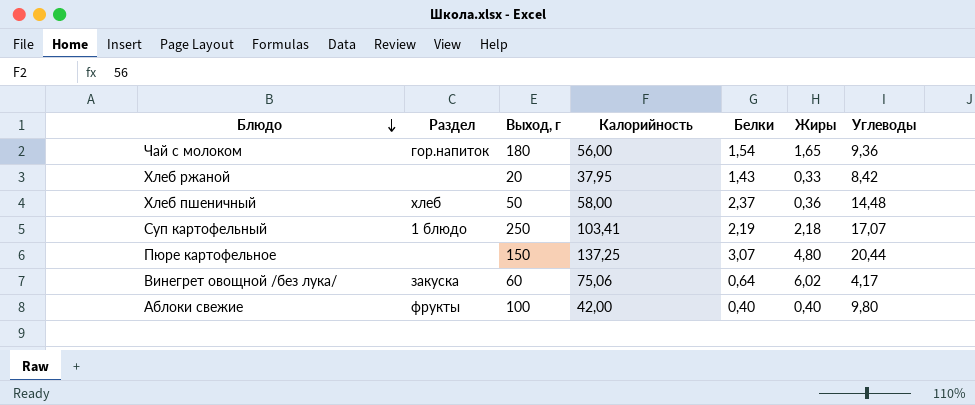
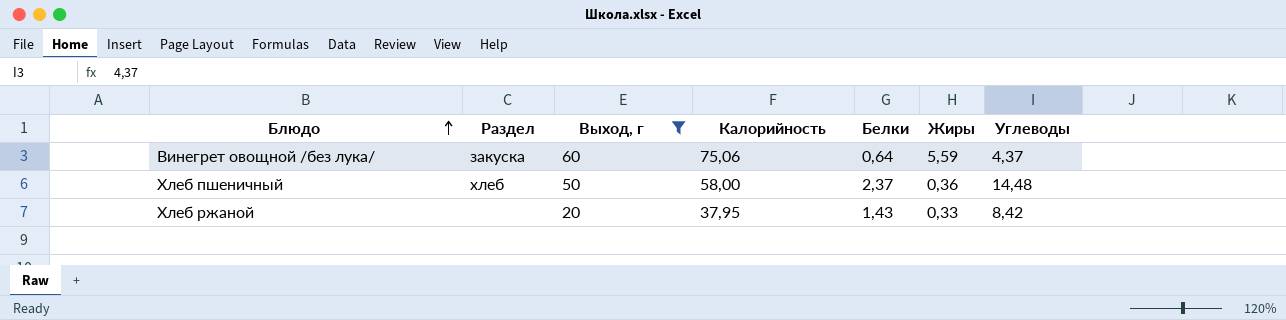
filter: none -> Выход, г <= 60
row order: Блюдо descending -> Блюдо ascending
Винегрет овощной /без лука/ | Жиры: 6,02 -> 5,59
Винегрет овощной /без лука/ | Углеводы: 4,17 -> 4,37

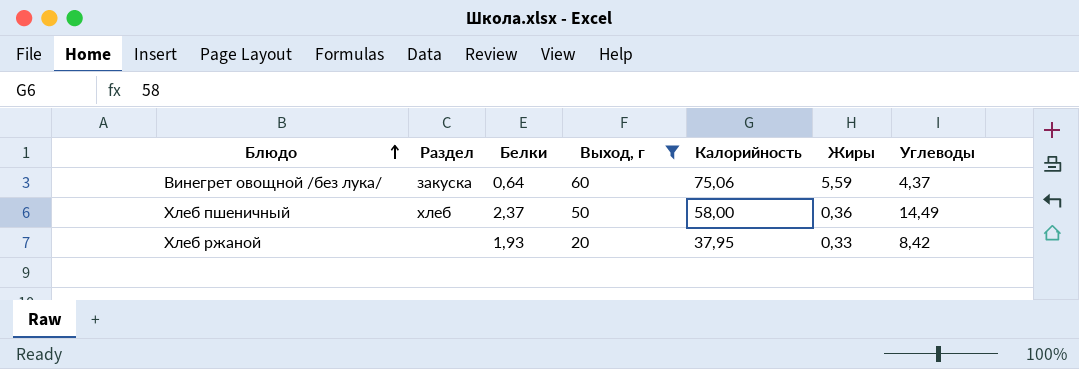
column Белки | position: 5 -> 3
Хлеб пшеничный | Углеводы: 14,48 -> 14,49
Хлеб ржаной | Белки: 1,43 -> 1,93

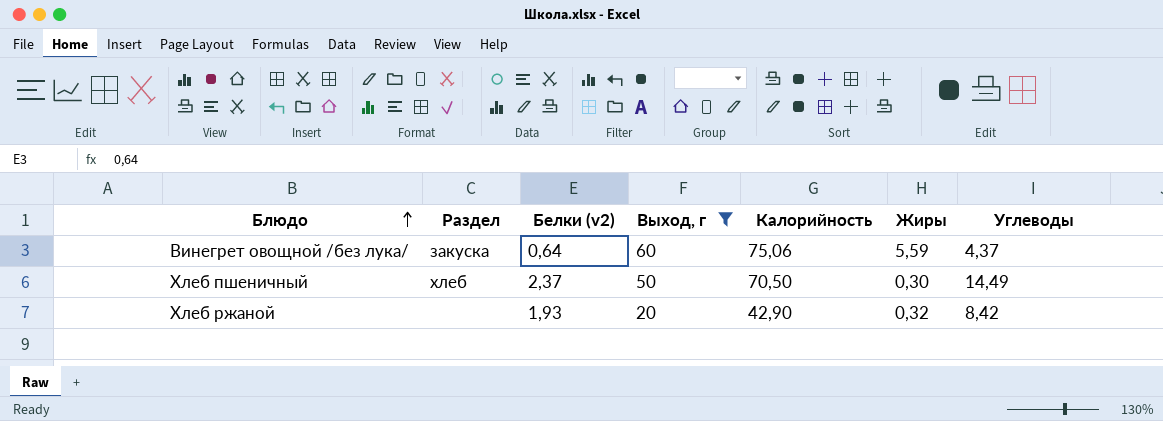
column name: Белки -> Белки (v2)
Хлеб пшеничный | Калорийность: 58,00 -> 70,50
Хлеб пшеничный | Жиры: 0,36 -> 0,30
Хлеб ржаной | Калорийность: 37,95 -> 42,90
Хлеб ржаной | Жиры: 0,33 -> 0,32

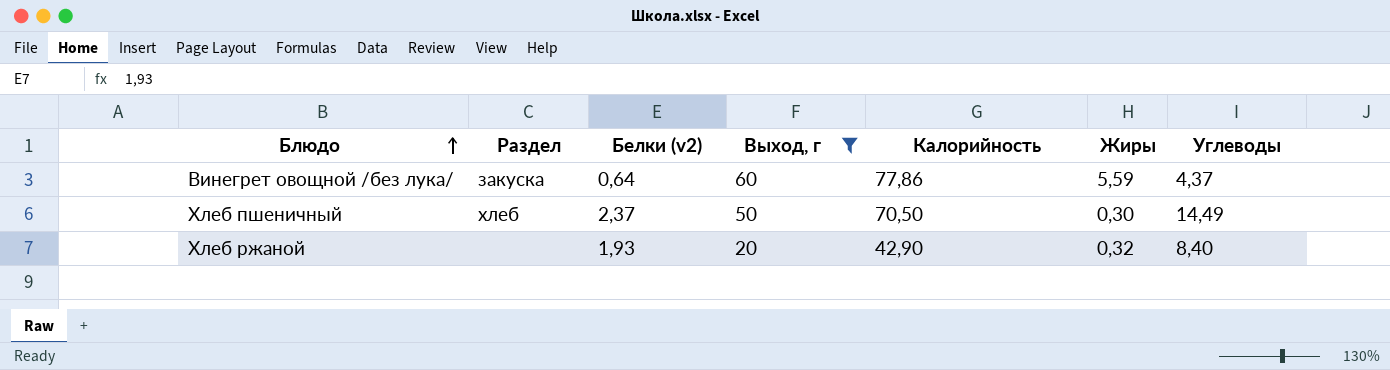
Винегрет овощной /без лука/ | Калорийность: 75,06 -> 77,86
Хлеб ржаной | Углеводы: 8,42 -> 8,40

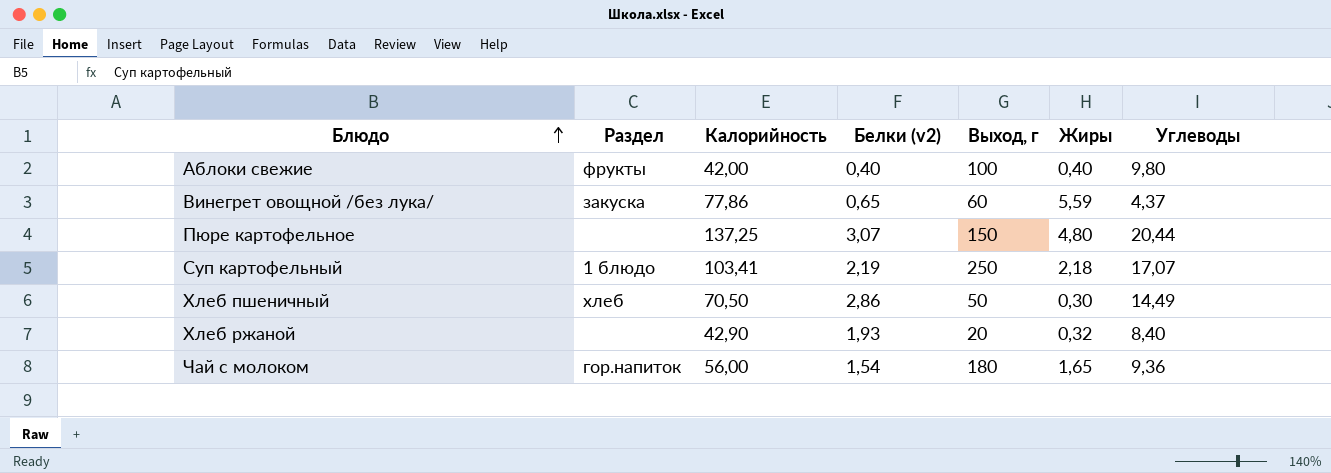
filter: Выход, г <= 60 -> none
column Калорийность | position: 5 -> 3
Винегрет овощной /без лука/ | Белки (v2): 0,64 -> 0,65
Хлеб пшеничный | Белки (v2): 2,37 -> 2,86

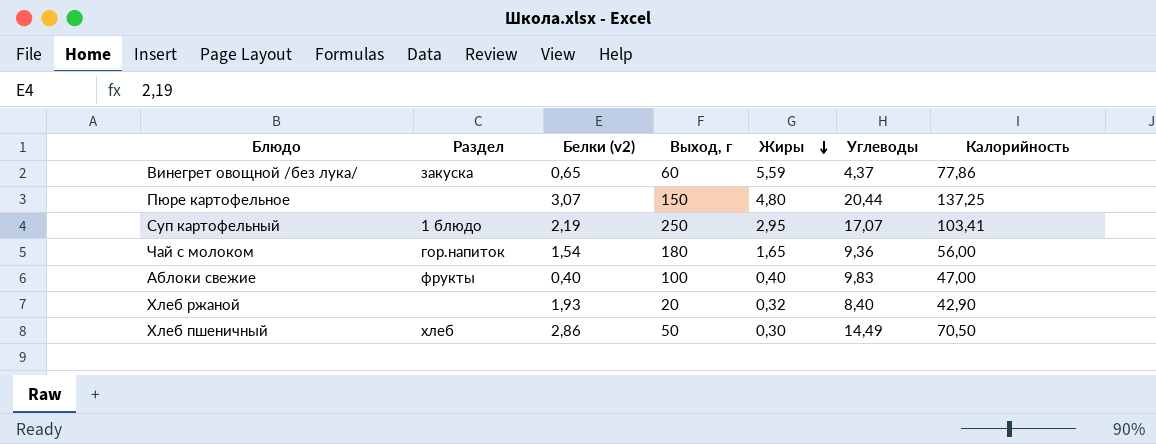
row order: Блюдо ascending -> Жиры descending
column Калорийность | position: 3 -> 7
Суп картофельный | Жиры: 2,18 -> 2,95
Аблоки свежие | Углеводы: 9,80 -> 9,83
Аблоки свежие | Калорийность: 42,00 -> 47,00

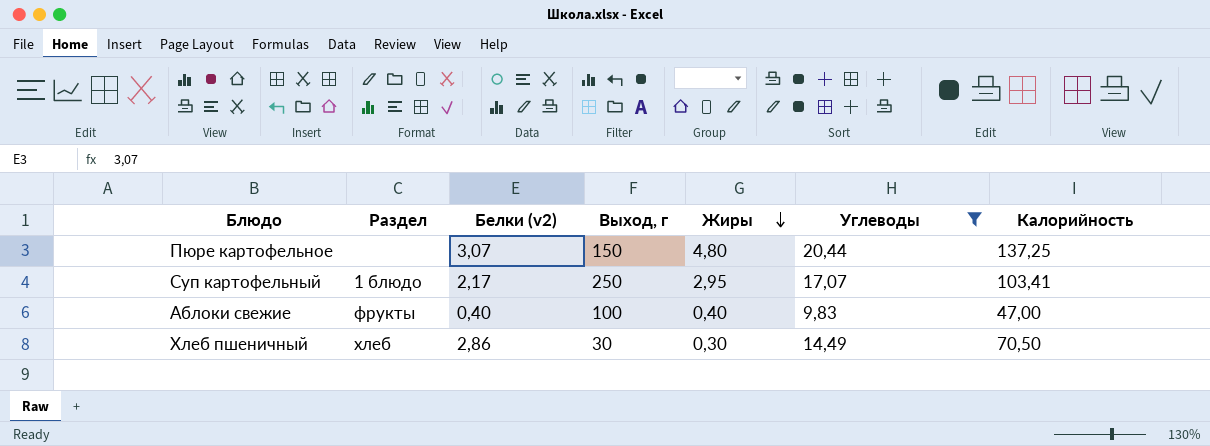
filter: none -> Углеводы >= 9,83
Суп картофельный | Белки (v2): 2,19 -> 2,17
Хлеб пшеничный | Выход, г: 50 -> 30

